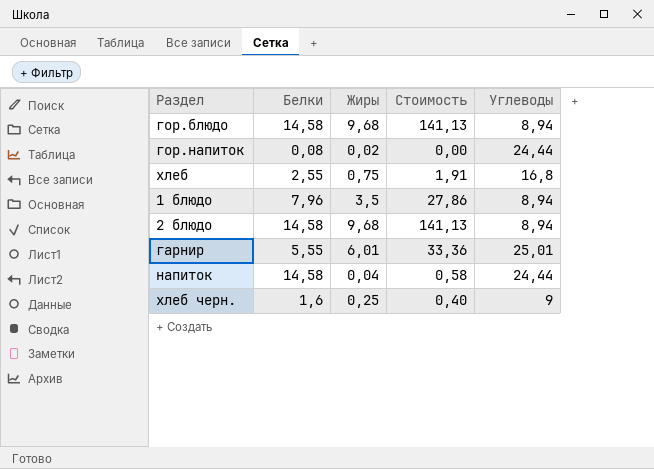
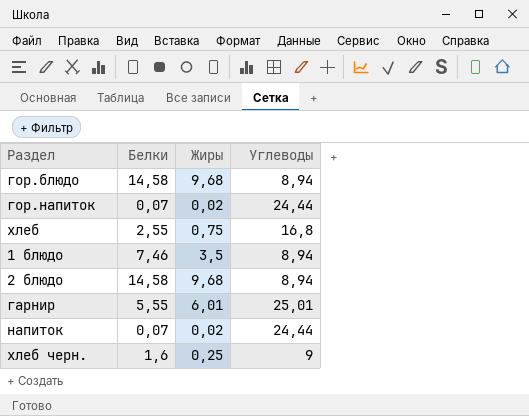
column Стоимость | formula: [Белки] * [Жиры] -> none
гор.напиток | Белки: 0,08 -> 0,07
1 блюдо | Белки: 7,96 -> 7,46
напиток | Белки: 14,58 -> 0,07
напиток | Жиры: 0,04 -> 0,02

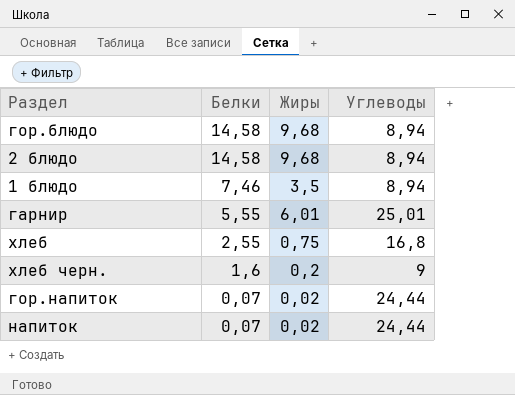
row order: none -> Белки descending
хлеб черн. | Жиры: 0,25 -> 0,2

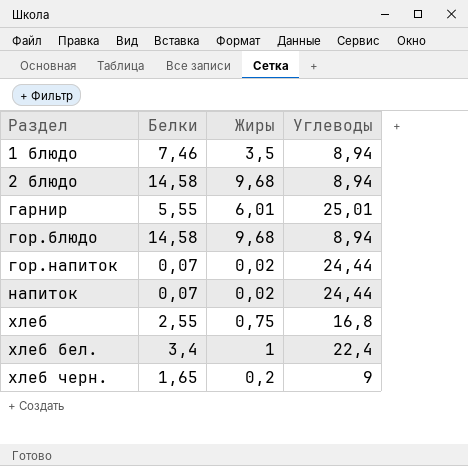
row order: Белки descending -> Раздел ascending
row хлеб бел.: none -> 3,4 | 1 | 22,4
хлеб черн. | Белки: 1,6 -> 1,65

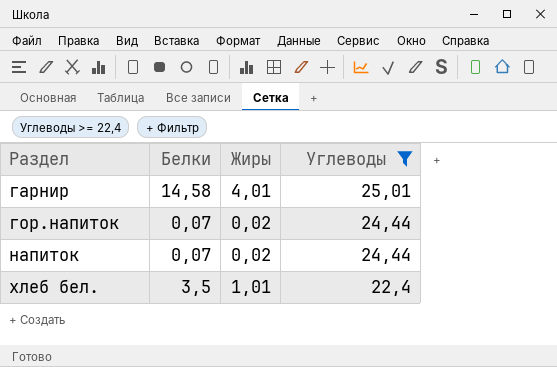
filter: none -> Углеводы >= 22,4
гарнир | Белки: 5,55 -> 14,58
гарнир | Жиры: 6,01 -> 4,01
хлеб бел. | Белки: 3,4 -> 3,5
хлеб бел. | Жиры: 1 -> 1,01

